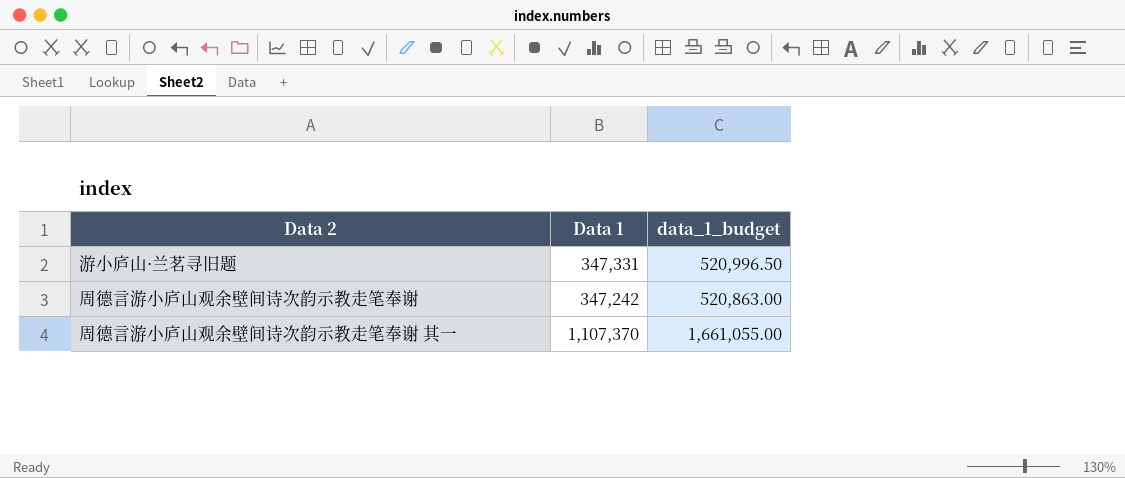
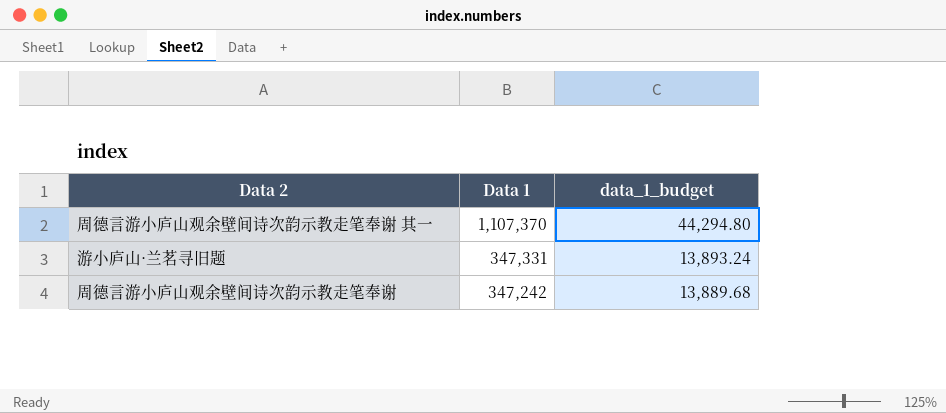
row order: none -> Data 1 descending
column data_1_budget | formula: [Data 1] * 1.5 -> [Data 1] * 0.04

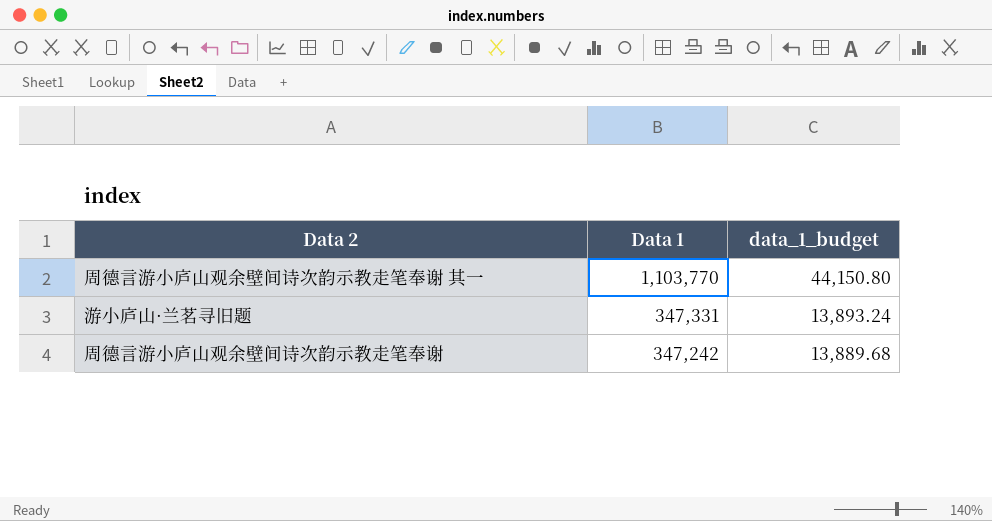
周德言游小庐山观余壁间诗次韵示教走笔奉谢 其一 | Data 1: 1,107,370 -> 1,103,770
周德言游小庐山观余壁间诗次韵示教走笔奉谢 其一 | data_1_budget: 44,294.80 -> 44,150.80

